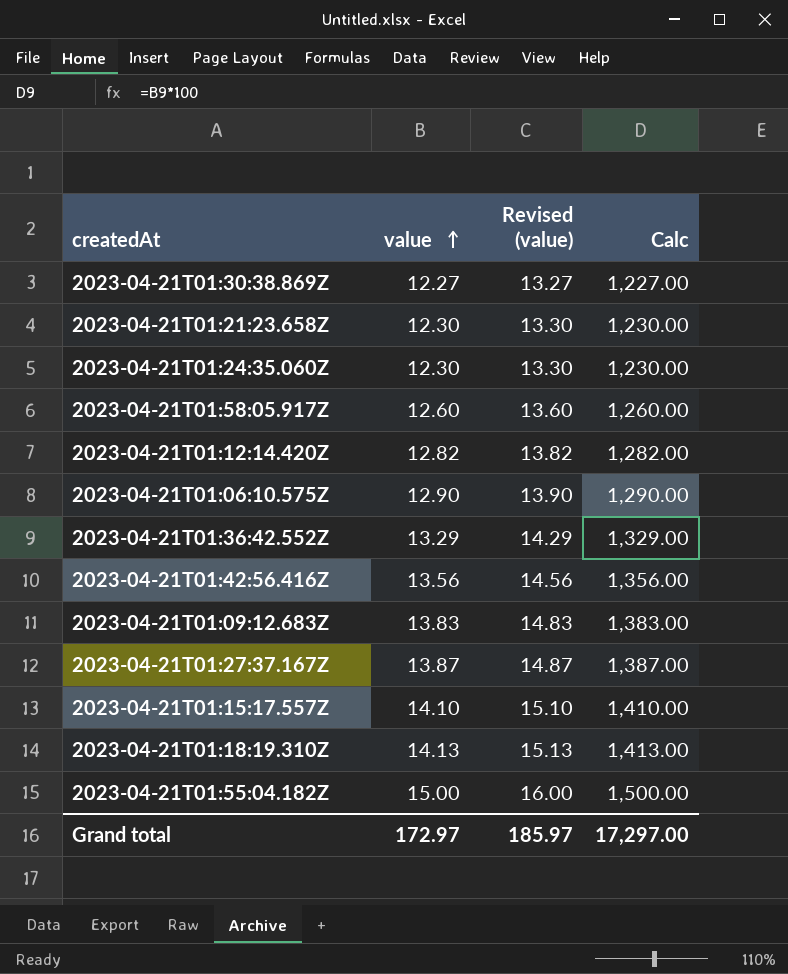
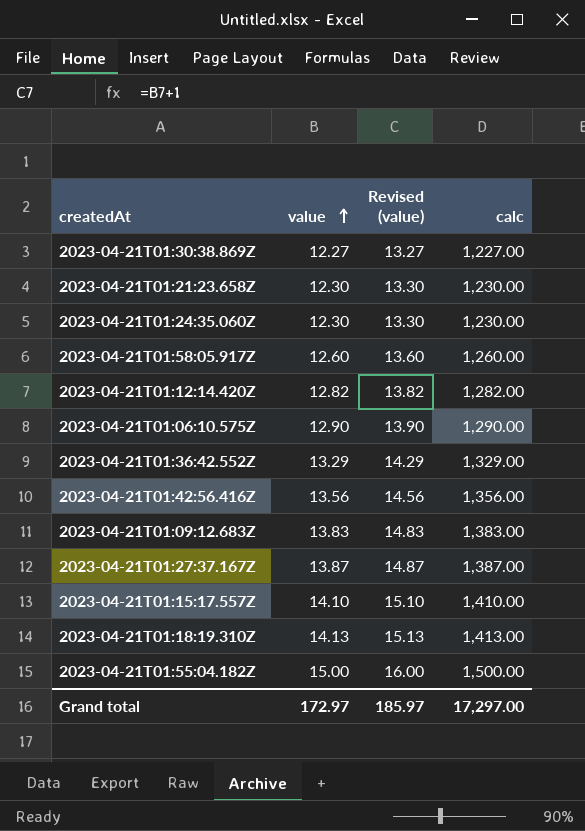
column name: Calc -> calc

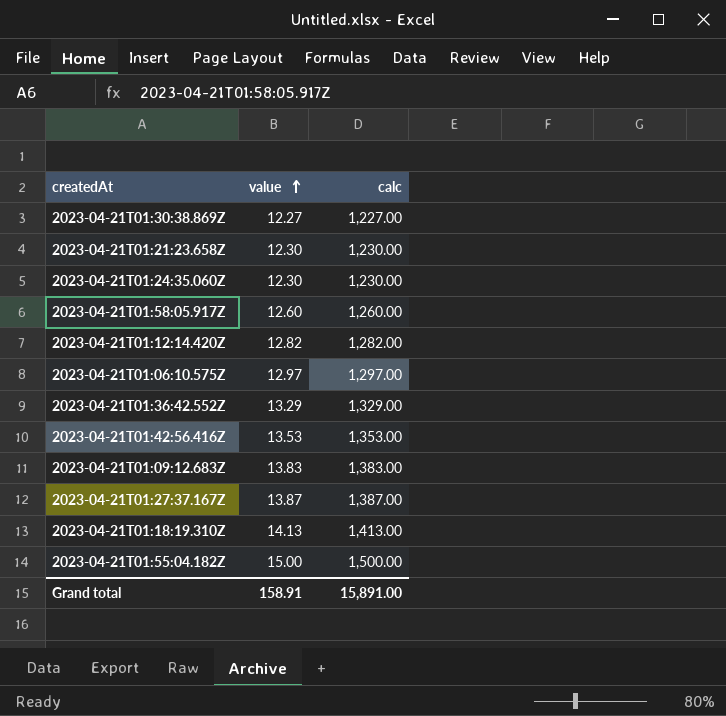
column Revised (value) | formula: [value] + 1 -> none
row 2023-04-21T01:15:17.557Z: 14.10 | 15.10 | 1,410.00 -> none
2023-04-21T01:06:10.575Z | value: 12.90 -> 12.97
2023-04-21T01:06:10.575Z | calc: 1,290.00 -> 1,297.00
2023-04-21T01:42:56.416Z | value: 13.56 -> 13.53
2023-04-21T01:42:56.416Z | calc: 1,356.00 -> 1,353.00
Grand total | value: 172.97 -> 158.91
Grand total | calc: 17,297.00 -> 15,891.00

